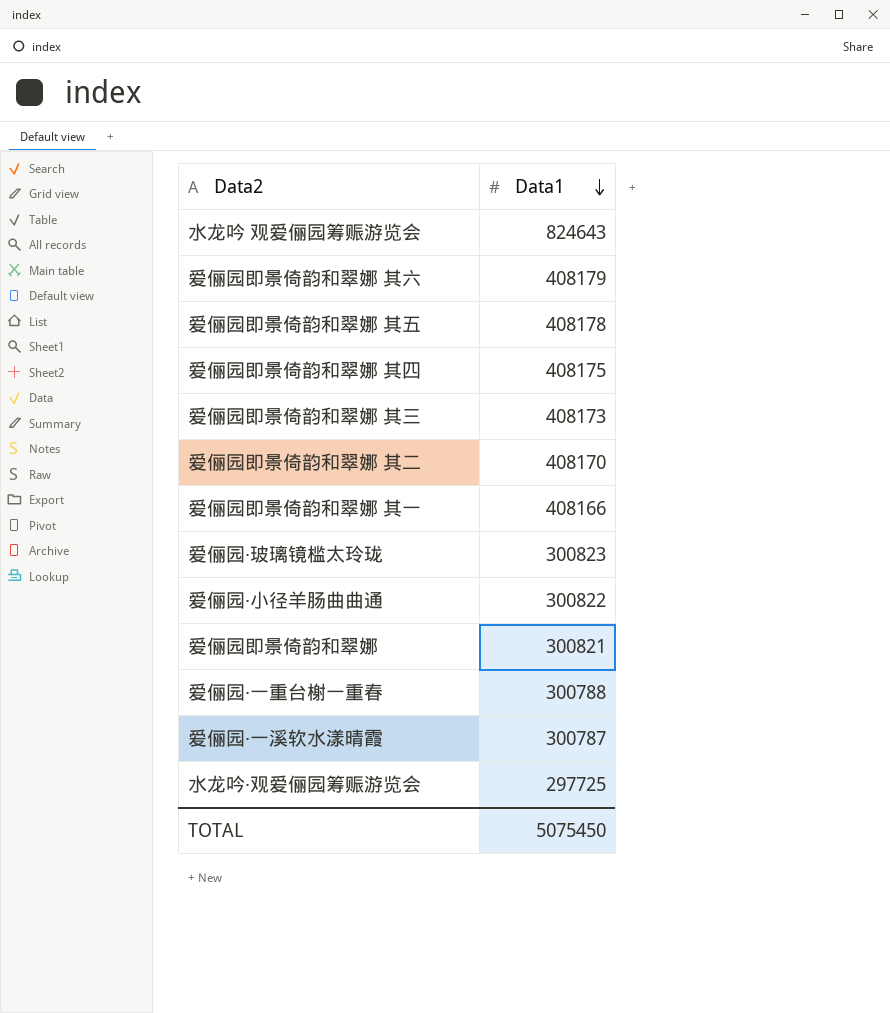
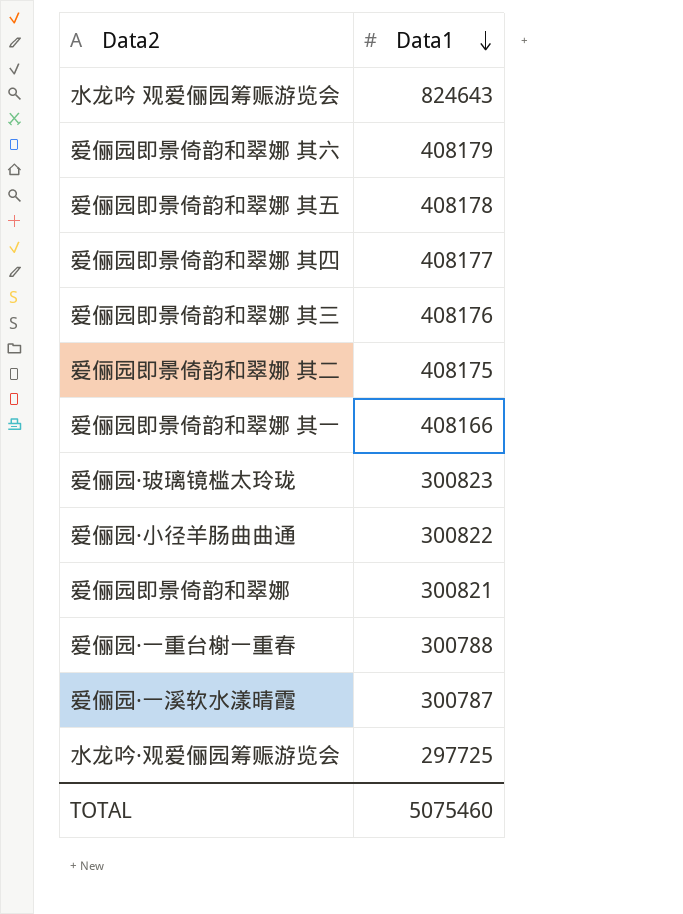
爱俪园即景倚韵和翠娜 其四 | Data1: 408175 -> 408177
爱俪园即景倚韵和翠娜 其三 | Data1: 408173 -> 408176
爱俪园即景倚韵和翠娜 其二 | Data1: 408170 -> 408175
TOTAL | Data1: 5075450 -> 5075460

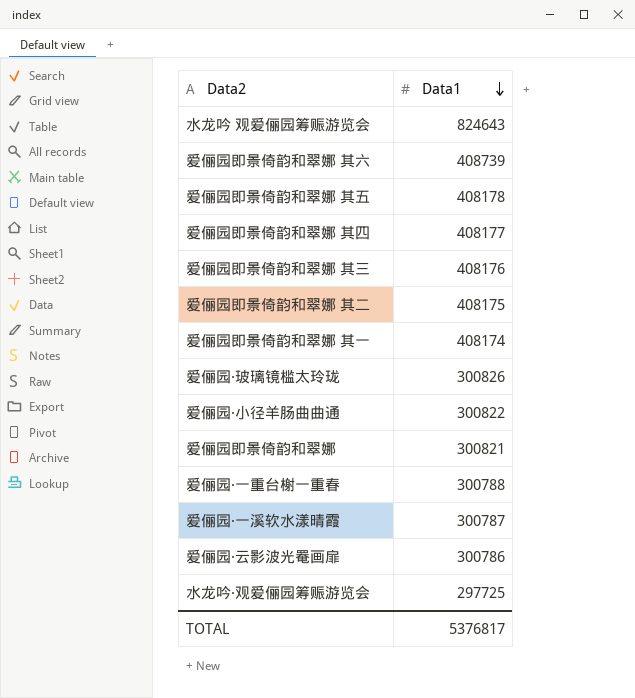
爱俪园即景倚韵和翠娜 其六 | Data1: 408179 -> 408739
爱俪园即景倚韵和翠娜 其一 | Data1: 408166 -> 408174
爱俪园·玻璃镜槛太玲珑 | Data1: 300823 -> 300826
row 爱俪园·云影波光罨画扉: none -> 300786
TOTAL | Data1: 5075460 -> 5376817

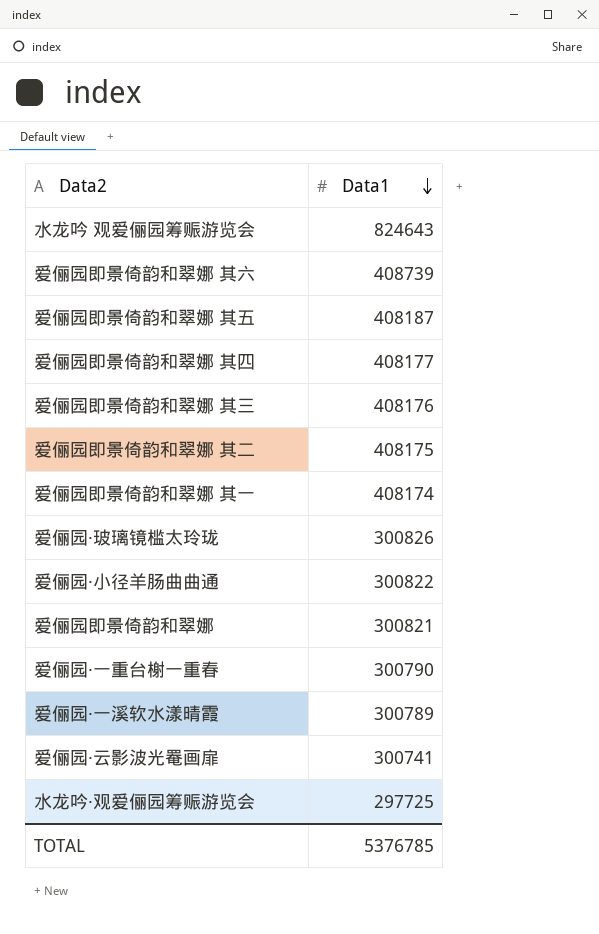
爱俪园即景倚韵和翠娜 其五 | Data1: 408178 -> 408187
爱俪园·一重台榭一重春 | Data1: 300788 -> 300790
爱俪园·一溪软水漾晴霞 | Data1: 300787 -> 300789
爱俪园·云影波光罨画扉 | Data1: 300786 -> 300741
TOTAL | Data1: 5376817 -> 5376785

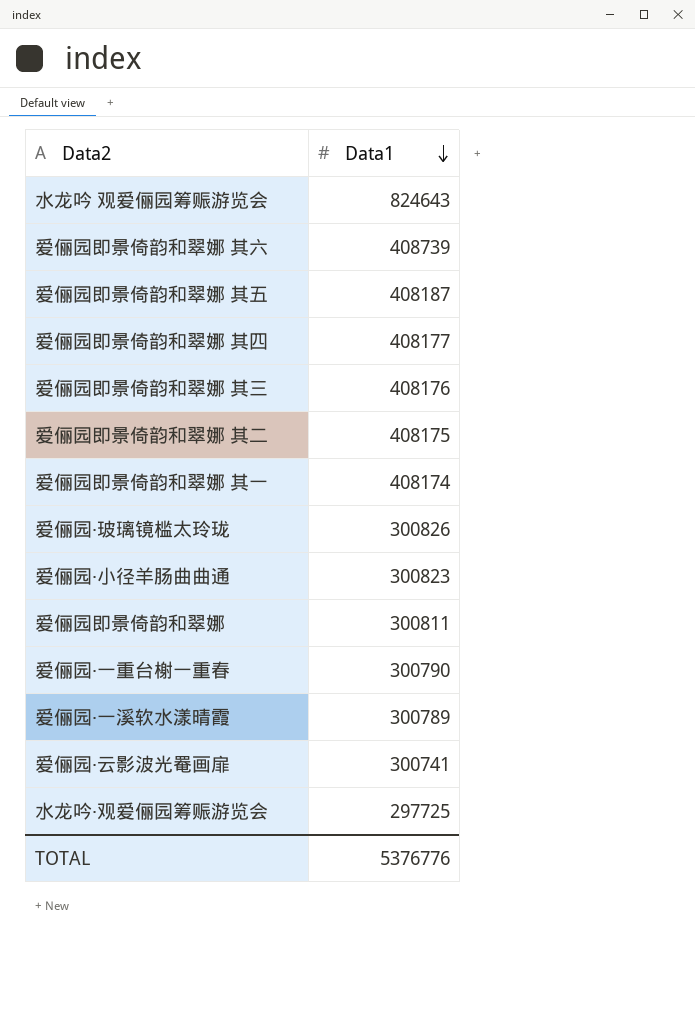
爱俪园·小径羊肠曲曲通 | Data1: 300822 -> 300823
爱俪园即景倚韵和翠娜 | Data1: 300821 -> 300811
TOTAL | Data1: 5376785 -> 5376776

